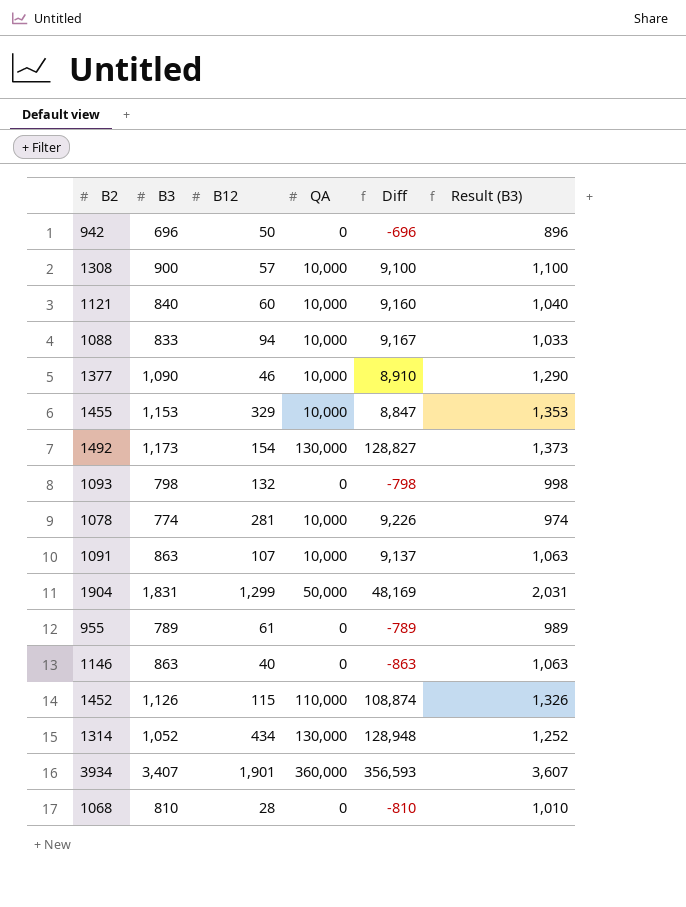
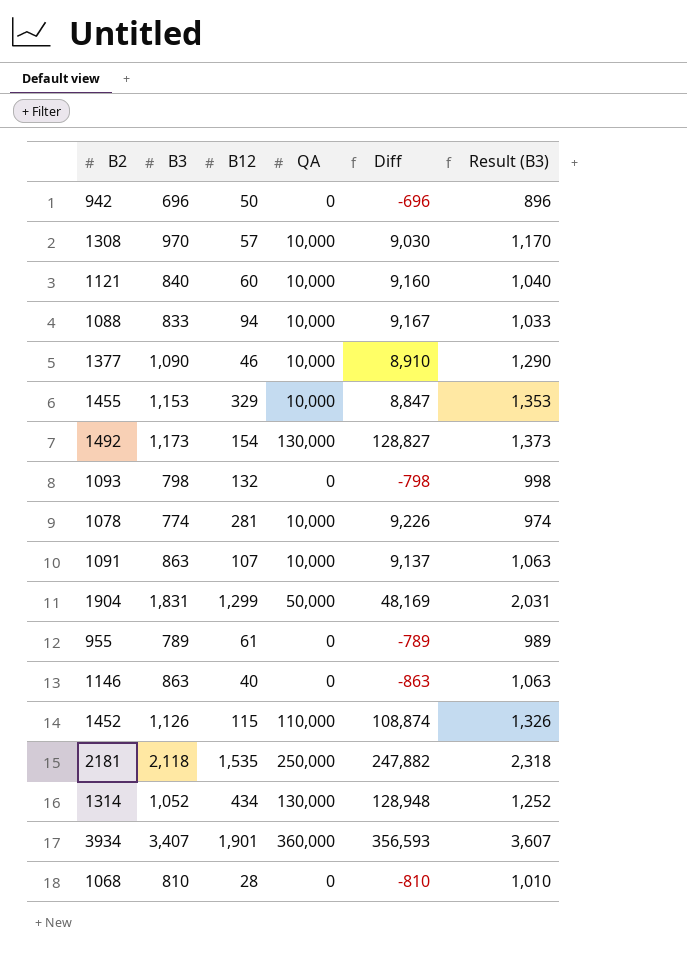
1308 | B3: 900 -> 970
1308 | Diff: 9,100 -> 9,030
1308 | Result (B3): 1,100 -> 1,170
row 2181: none -> 2,118 | 1,535 | 250,000 | 247,882 | 2,318

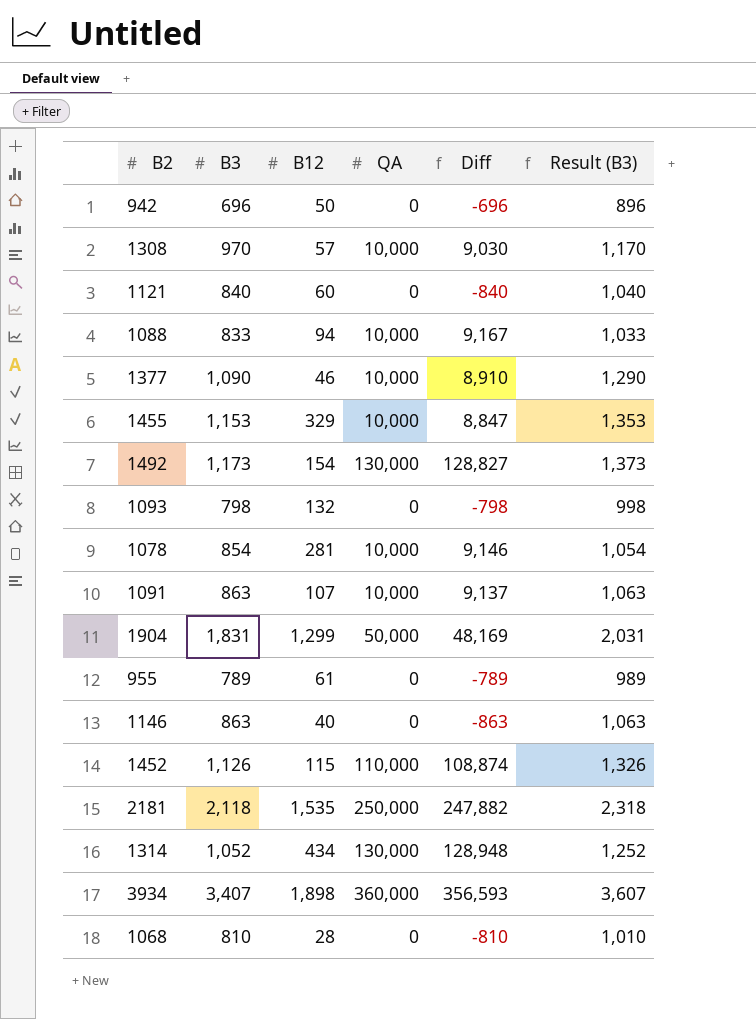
1121 | QA: 10,000 -> 0
1121 | Diff: 9,160 -> -840
1078 | B3: 774 -> 854
1078 | Diff: 9,226 -> 9,146
1078 | Result (B3): 974 -> 1,054
3934 | B12: 1,901 -> 1,898

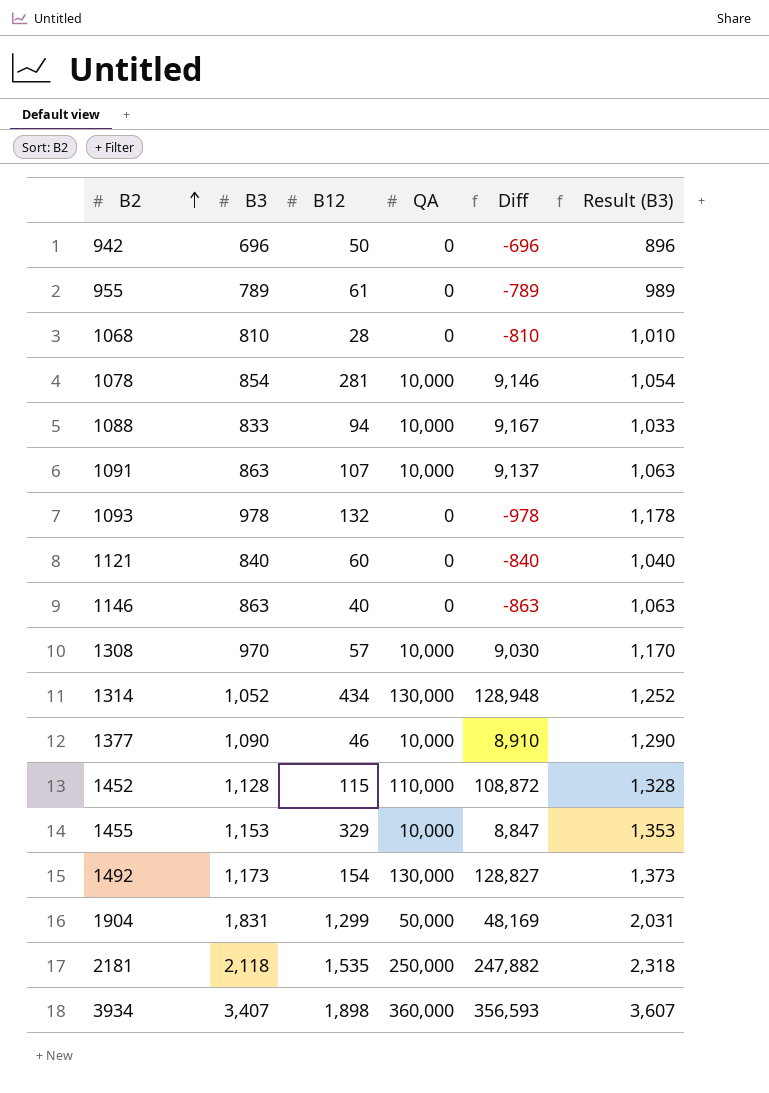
row order: none -> B2 ascending
1093 | B3: 798 -> 978
1093 | Diff: -798 -> -978
1093 | Result (B3): 998 -> 1,178
1452 | B3: 1,126 -> 1,128
1452 | Diff: 108,874 -> 108,872
1452 | Result (B3): 1,326 -> 1,328

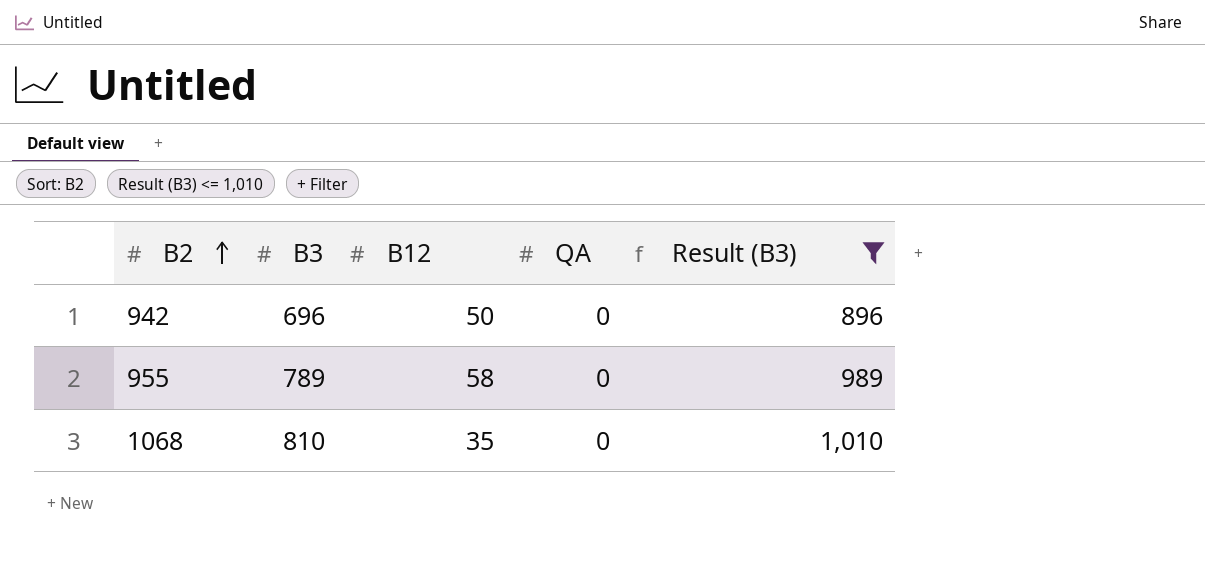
filter: none -> Result (B3) <= 1,010
column Diff | formula: [QA] - [B3] -> none
955 | B12: 61 -> 58
1068 | B12: 28 -> 35

